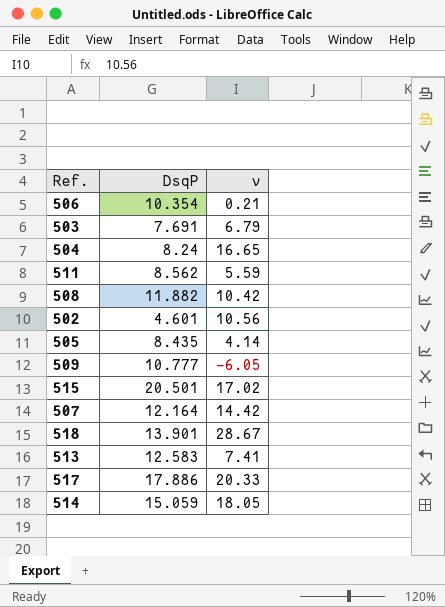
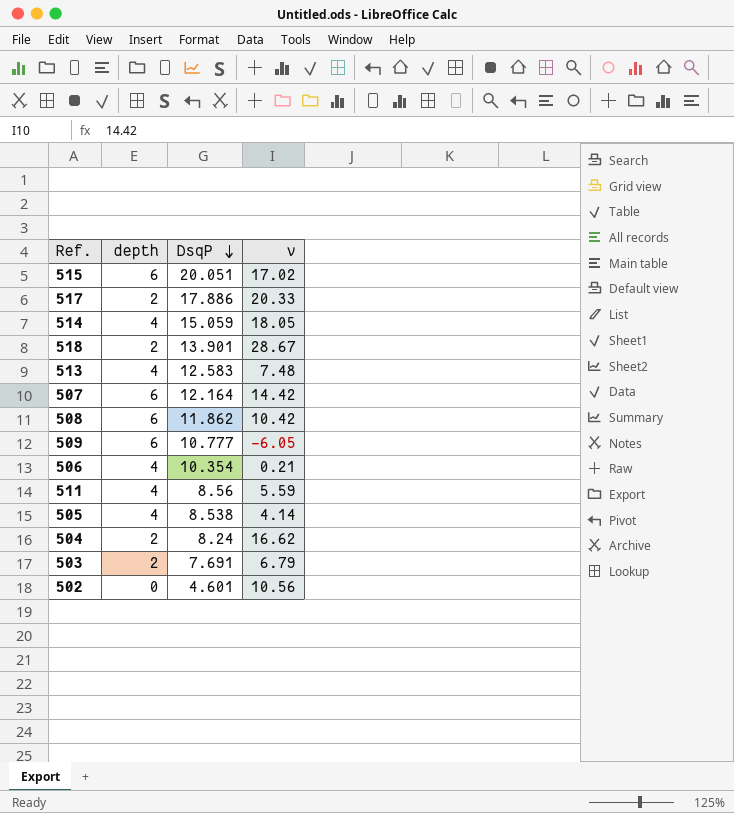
row order: none -> DsqP descending
column depth | position: none -> 2
515 | DsqP: 20.501 -> 20.051
513 | v: 7.41 -> 7.48
508 | DsqP: 11.882 -> 11.862
511 | DsqP: 8.562 -> 8.56
505 | DsqP: 8.435 -> 8.538
504 | v: 16.65 -> 16.62

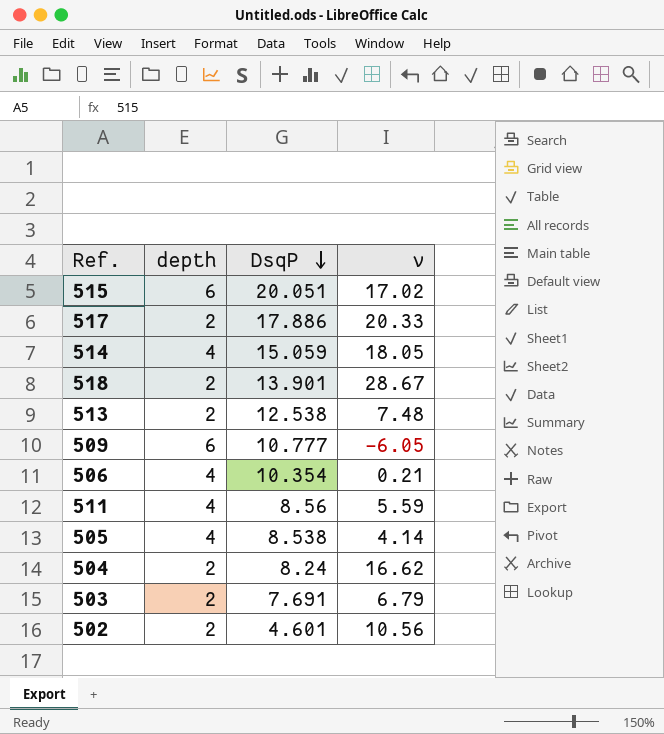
row 507: 6 | 12.164 | 14.42 -> none
row 508: 6 | 11.862 | 10.42 -> none
513 | depth: 4 -> 2
513 | DsqP: 12.583 -> 12.538
502 | depth: 0 -> 2

